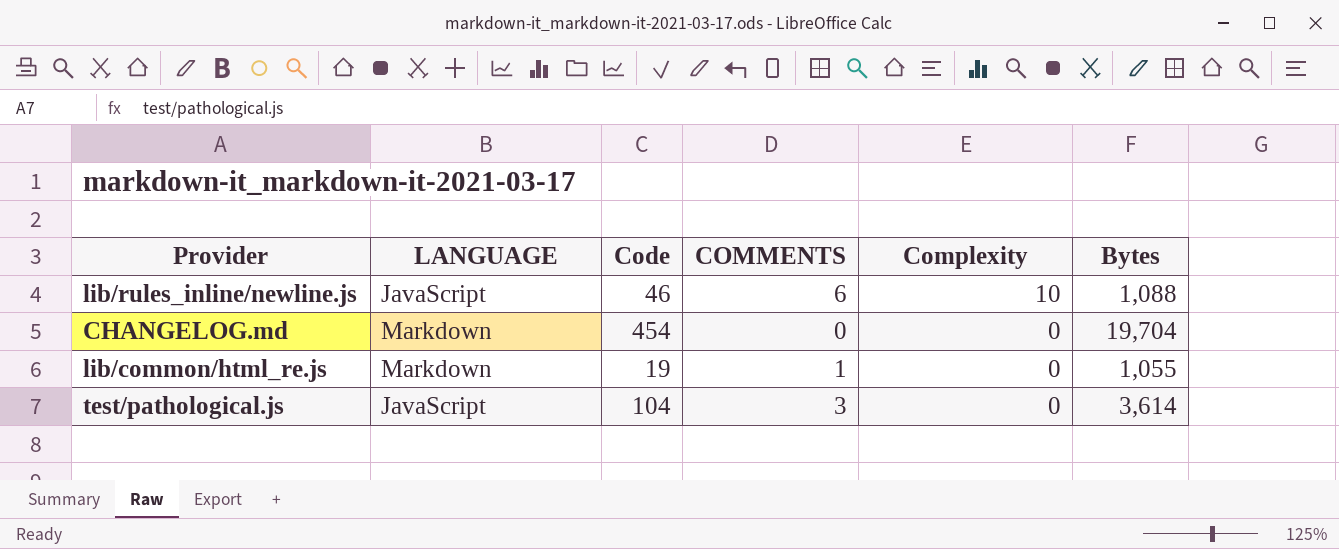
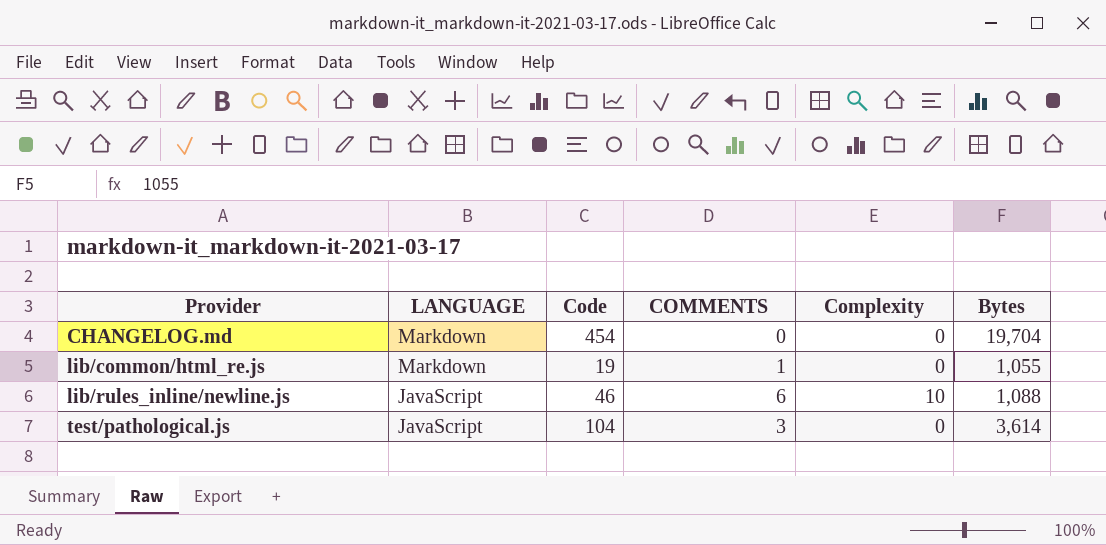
row order: Complexity descending -> Provider ascending

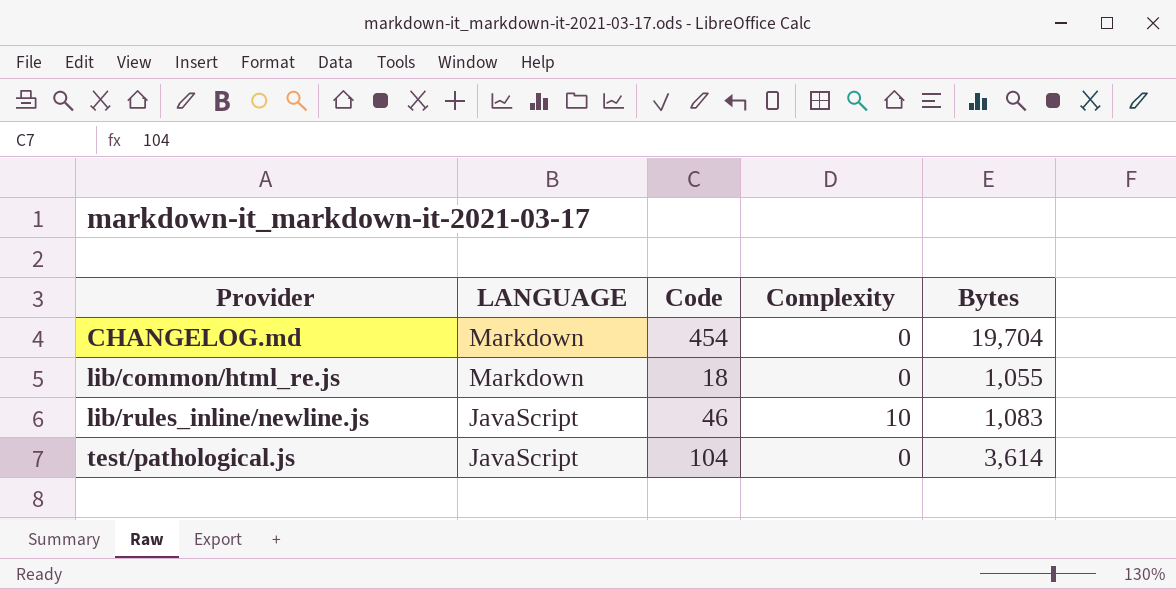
column COMMENTS | position: 4 -> none
lib/common/html_re.js | Code: 19 -> 18
lib/rules_inline/newline.js | Bytes: 1,088 -> 1,083

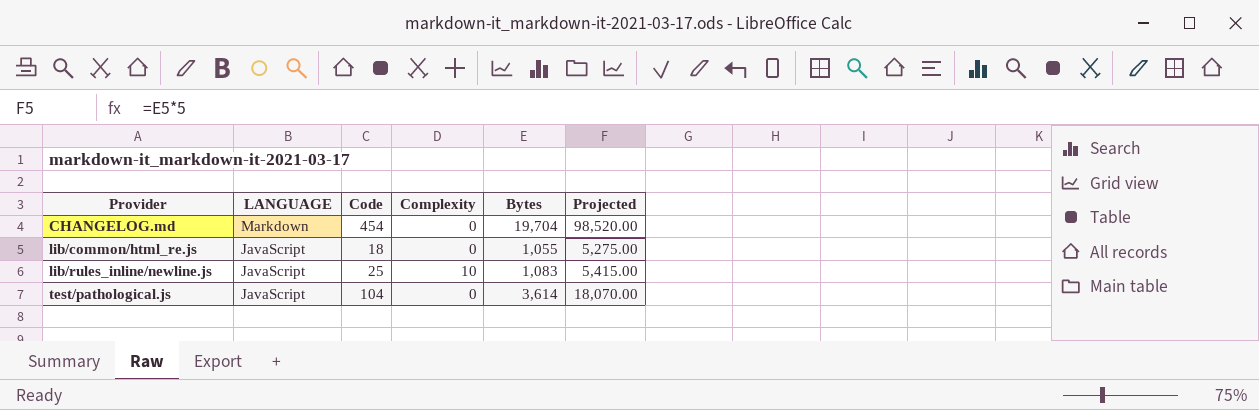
column Projected | formula: none -> [Bytes] * 5
lib/common/html_re.js | LANGUAGE: Markdown -> JavaScript
lib/rules_inline/newline.js | Code: 46 -> 25

